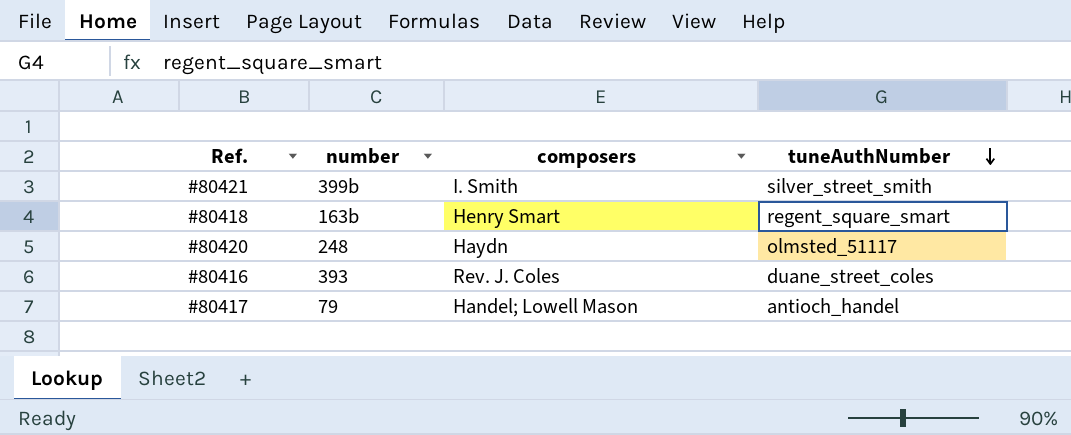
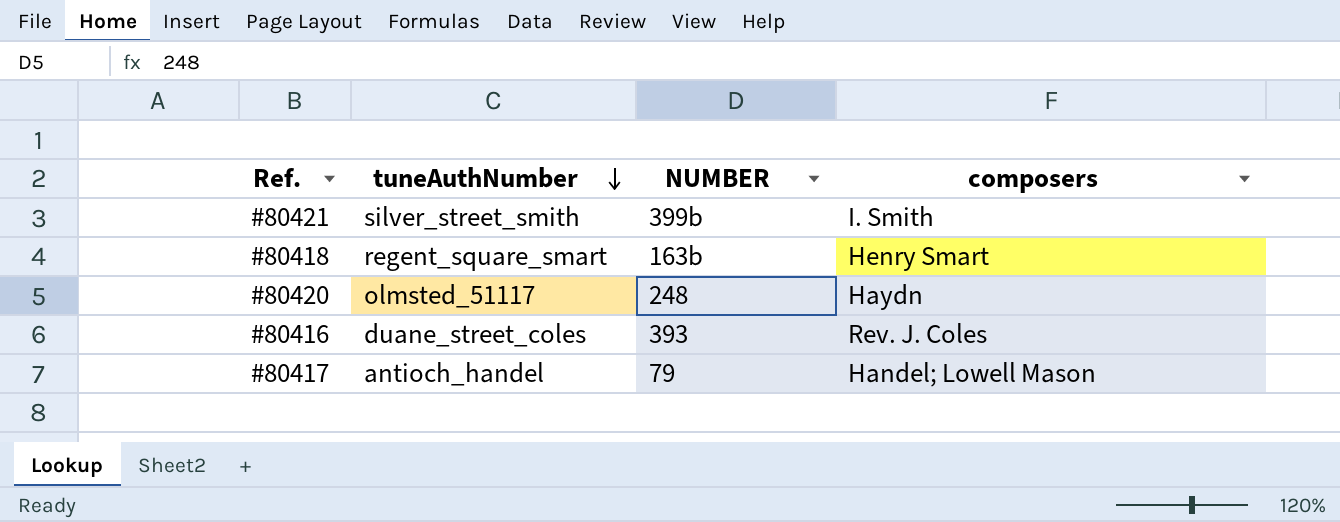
column tuneAuthNumber | position: 4 -> 2
column name: number -> NUMBER

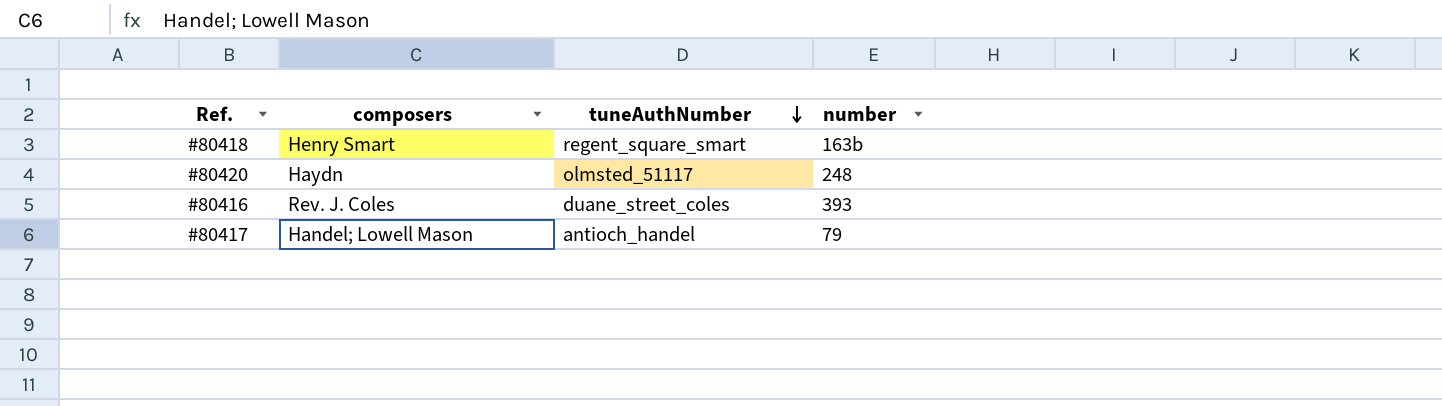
column composers | position: 4 -> 2
column name: NUMBER -> number
row #80421: silver_street_smith | 399b | I. Smith -> none

